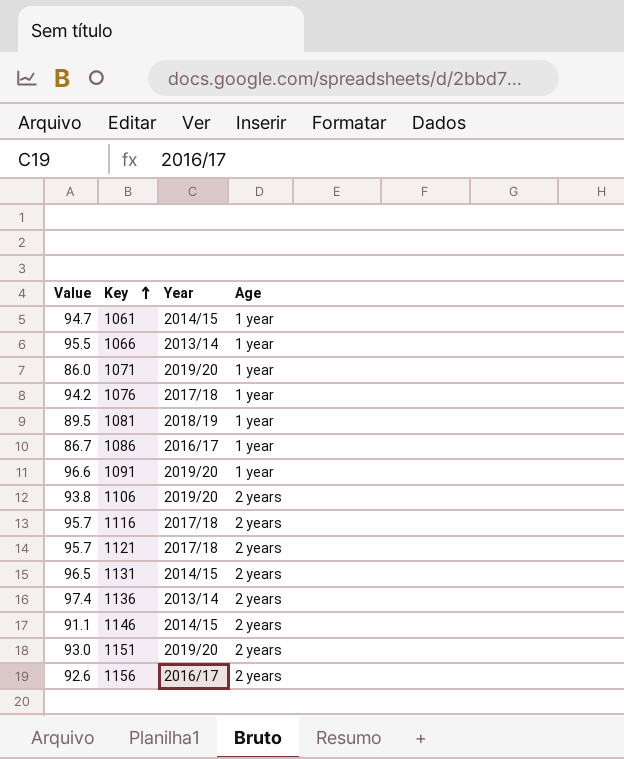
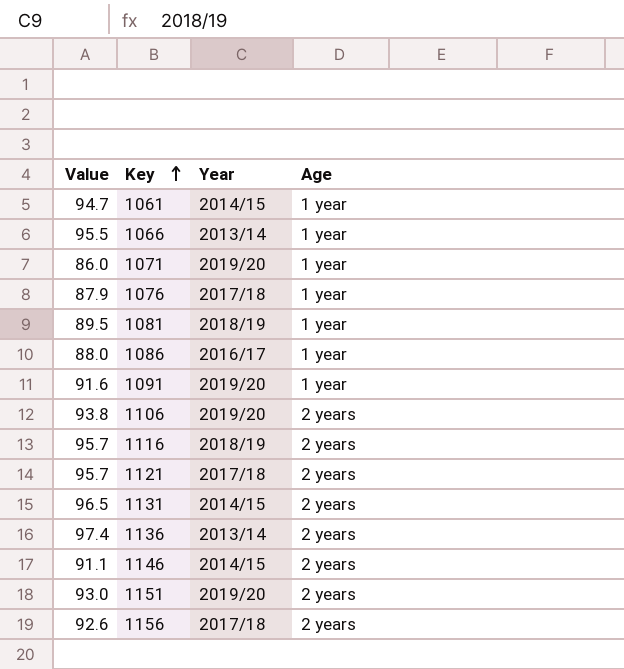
1076 | Value: 94.2 -> 87.9
1086 | Value: 86.7 -> 88.0
1091 | Value: 96.6 -> 91.6
1116 | Year: 2017/18 -> 2018/19
1156 | Year: 2016/17 -> 2017/18

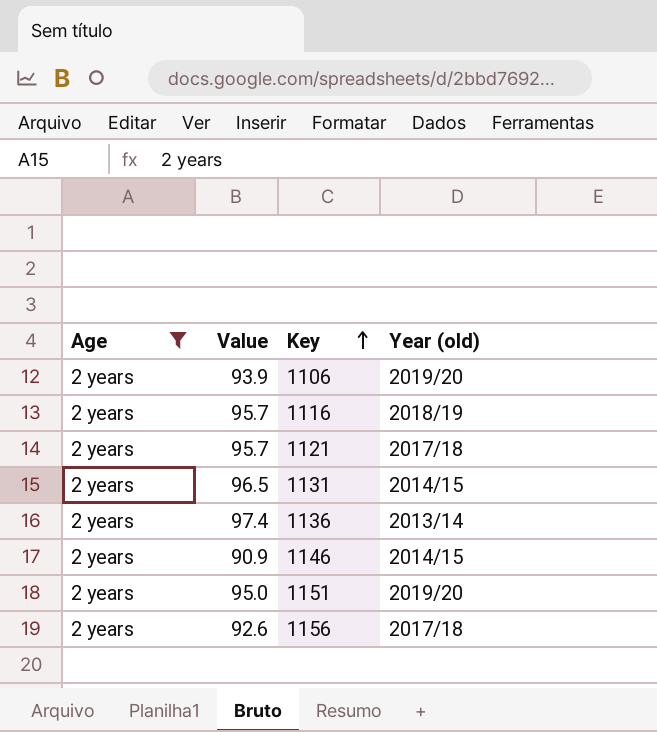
filter: none -> Age = 2 years
column Age | position: 4 -> 1
column name: Year -> Year (old)
1106 | Value: 93.8 -> 93.9
1146 | Value: 91.1 -> 90.9
1151 | Value: 93.0 -> 95.0

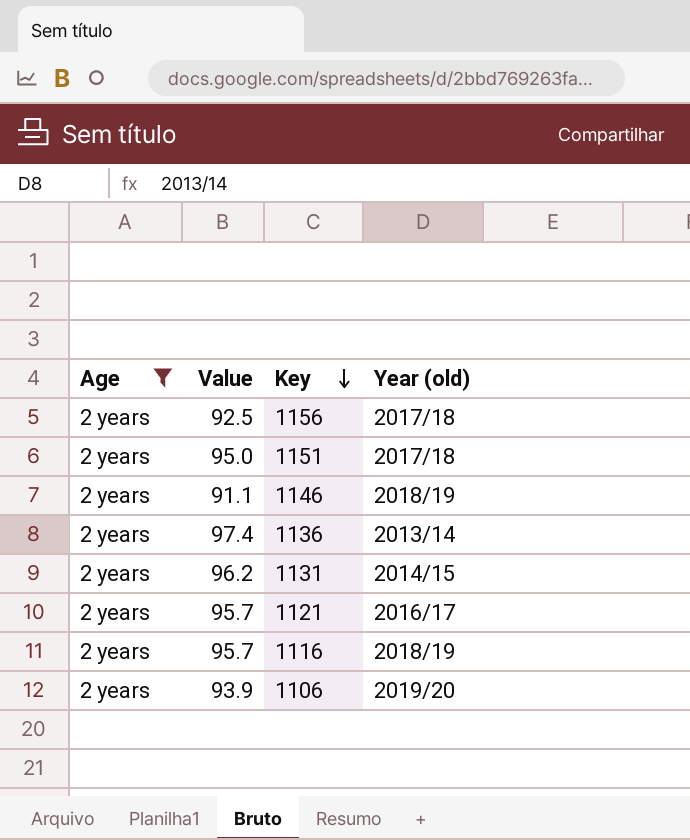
row order: Key ascending -> Key descending
1156 | Value: 92.6 -> 92.5
1151 | Year (old): 2019/20 -> 2017/18
1146 | Value: 90.9 -> 91.1
1146 | Year (old): 2014/15 -> 2018/19
1131 | Value: 96.5 -> 96.2
1121 | Year (old): 2017/18 -> 2016/17

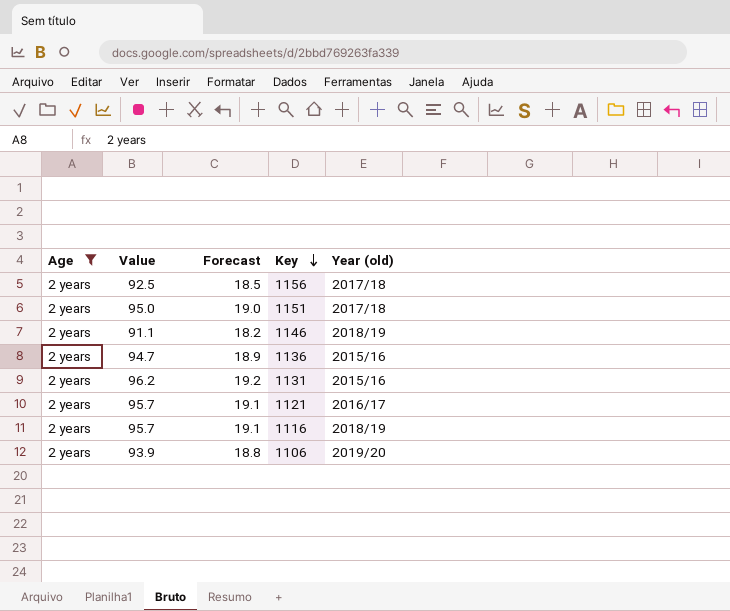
column Forecast | formula: none -> [Value] * 0.2
1136 | Value: 97.4 -> 94.7
1136 | Year (old): 2013/14 -> 2015/16
1131 | Year (old): 2014/15 -> 2015/16

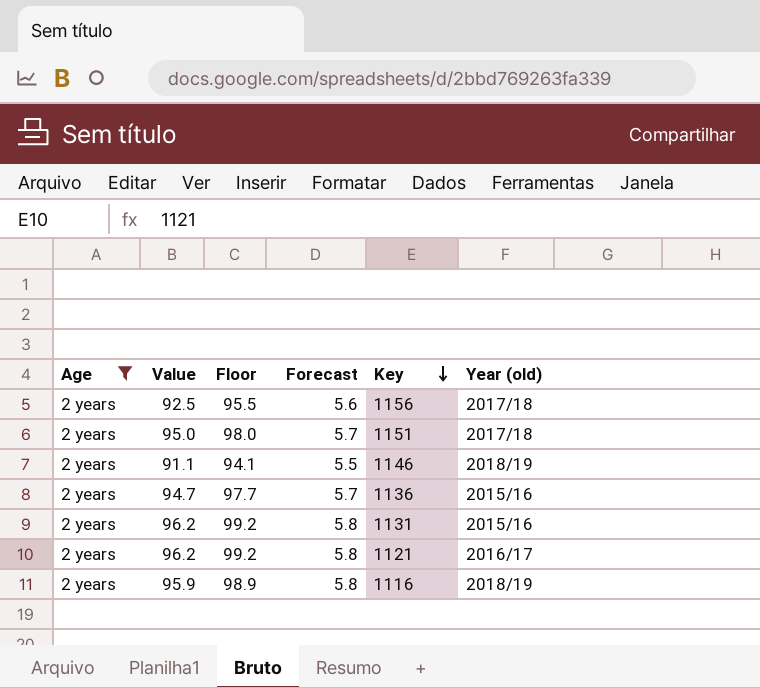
column Floor | formula: none -> [Value] + 3
column Forecast | formula: [Value] * 0.2 -> [Value] * 0.06
row 1106: 2 years | 93.9 | 18.8 | 2019/20 -> none
1121 | Value: 95.7 -> 96.2
1116 | Value: 95.7 -> 95.9

